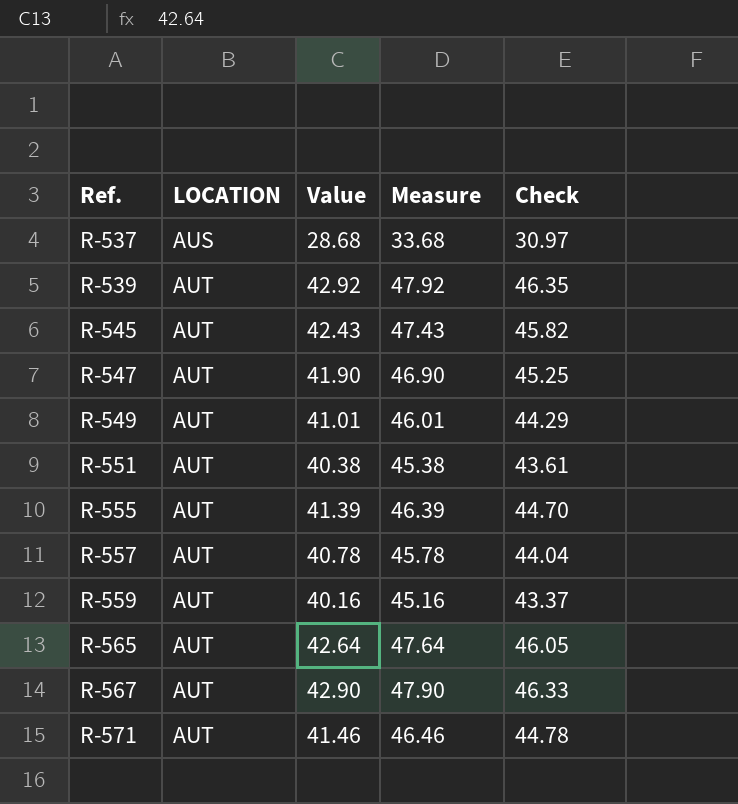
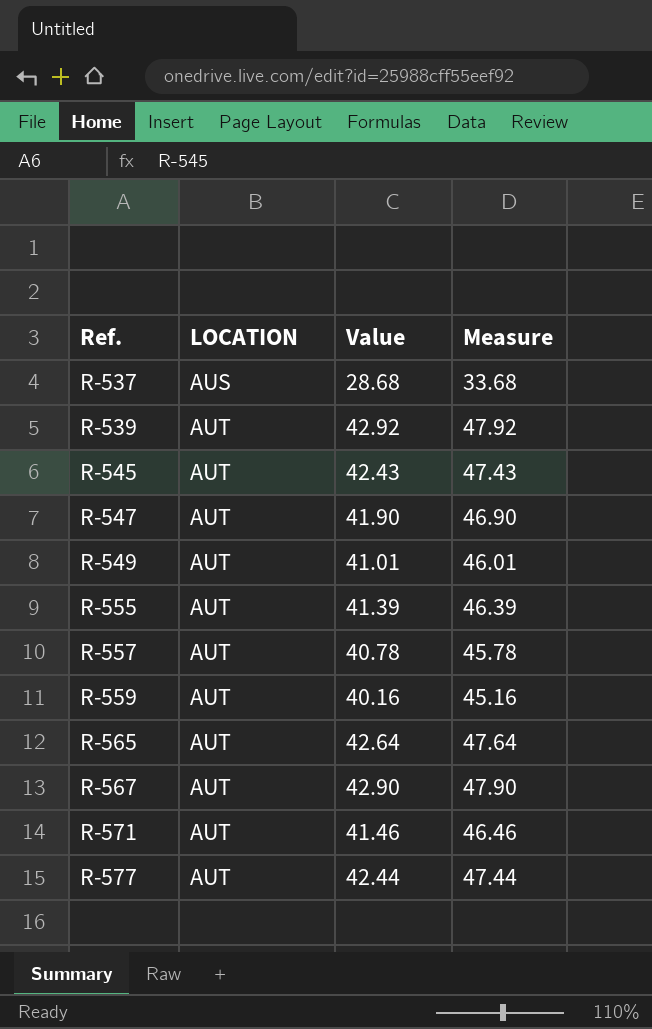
column Check | formula: [Value] * 1.08 -> none
row R-551: AUT | 40.38 | 45.38 | 43.61 -> none
row R-577: none -> AUT | 42.44 | 47.44

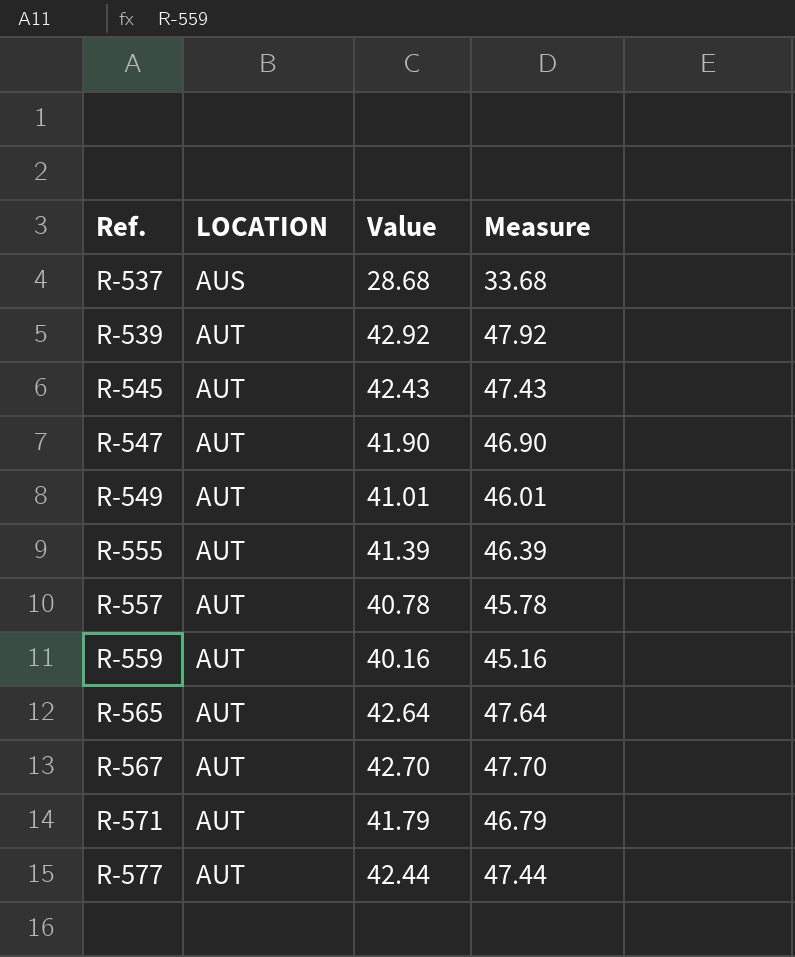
R-567 | Value: 42.90 -> 42.70
R-567 | Measure: 47.90 -> 47.70
R-571 | Value: 41.46 -> 41.79
R-571 | Measure: 46.46 -> 46.79

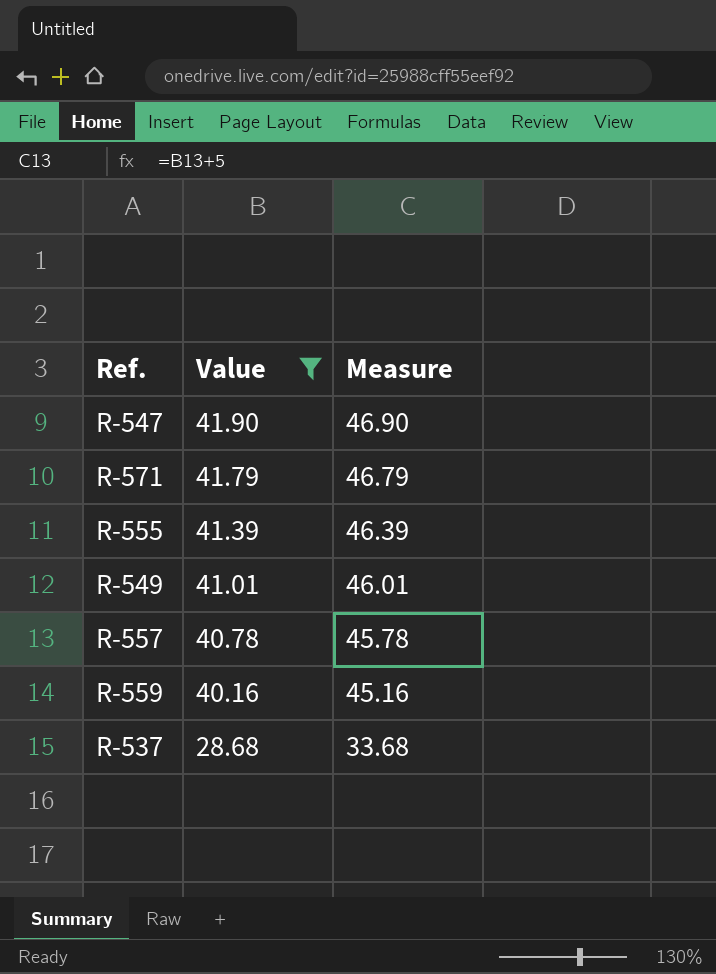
filter: none -> Value <= 41.90
row order: Ref. ascending -> Value descending
column LOCATION | position: 2 -> none

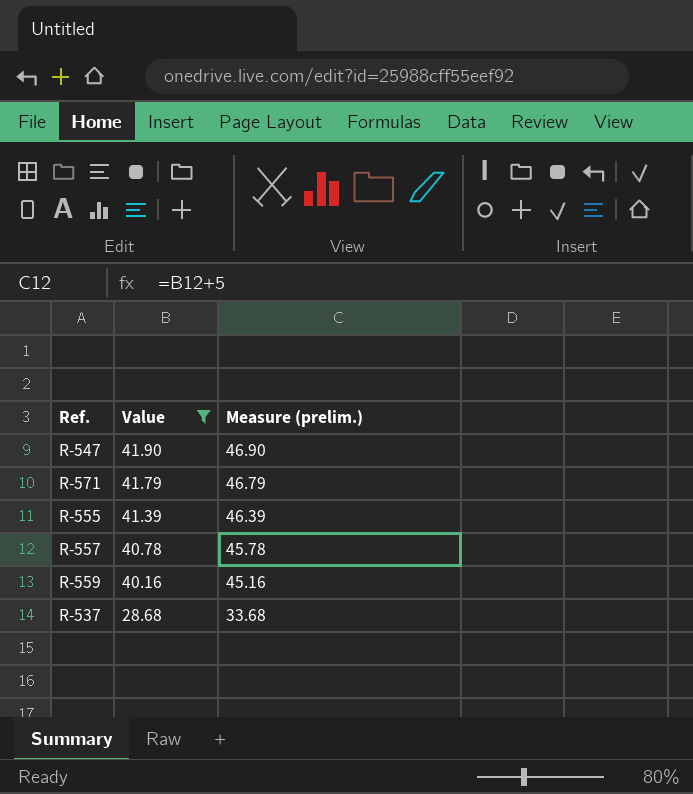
column name: Measure -> Measure (prelim.)
row R-549: 41.01 | 46.01 -> none

